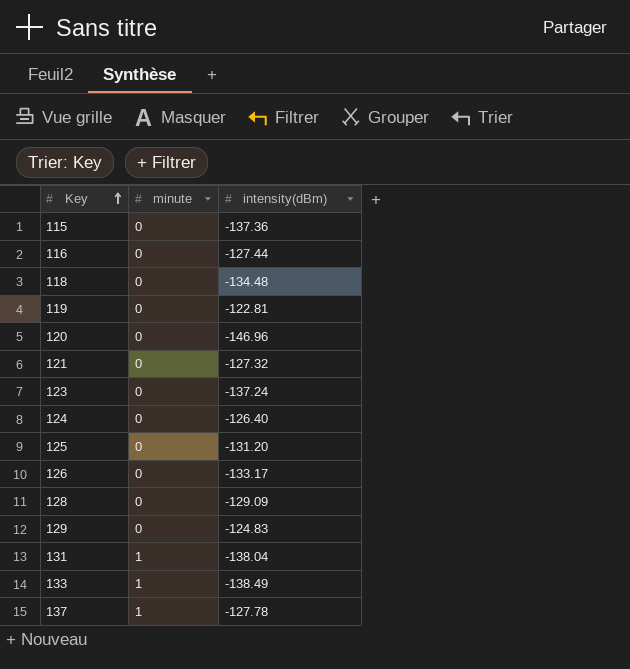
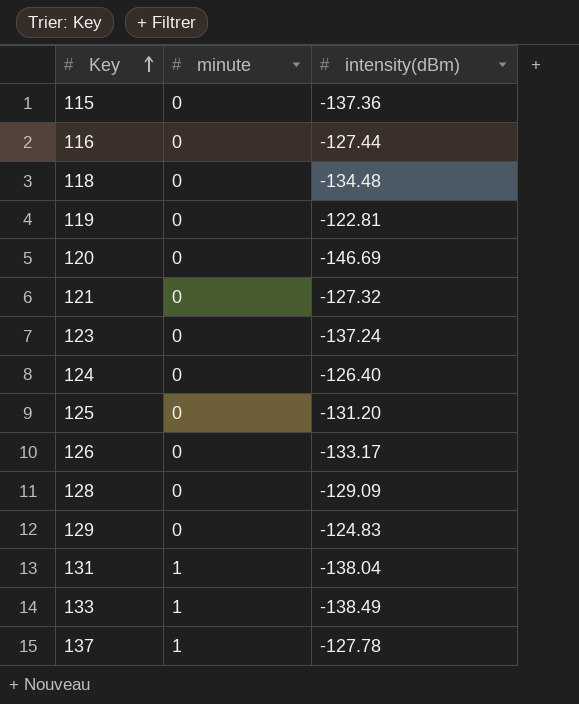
120 | intensity(dBm): -146.96 -> -146.69

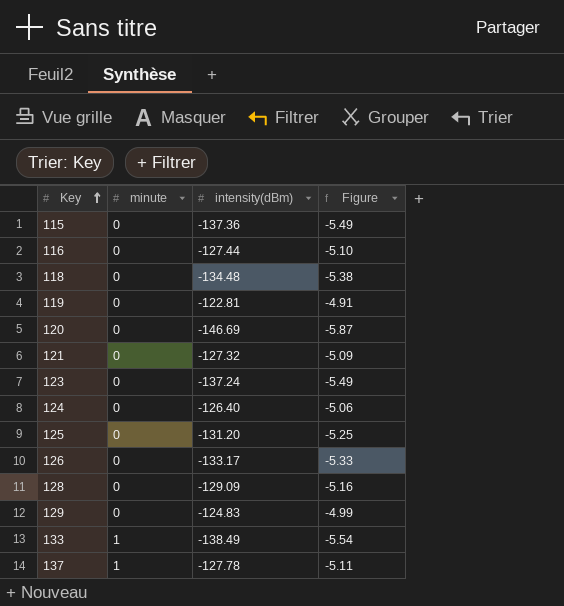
column Figure | formula: none -> [intensity(dBm)] * 0.04
row 131: 1 | -138.04 -> none

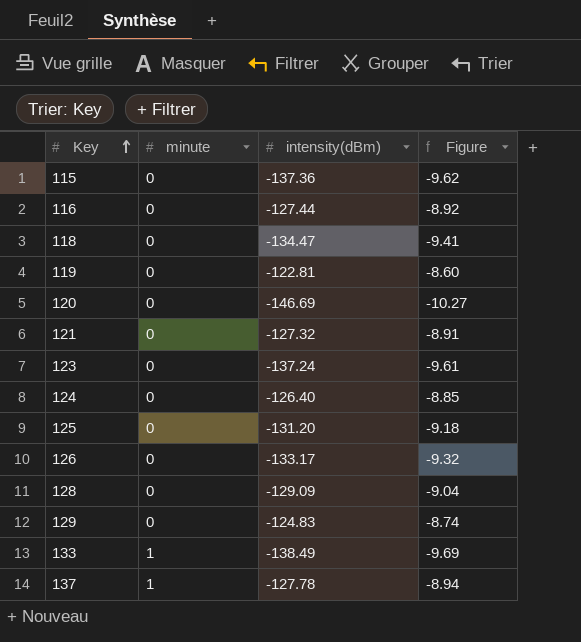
column Figure | formula: [intensity(dBm)] * 0.04 -> [intensity(dBm)] * 0.07
118 | intensity(dBm): -134.48 -> -134.47

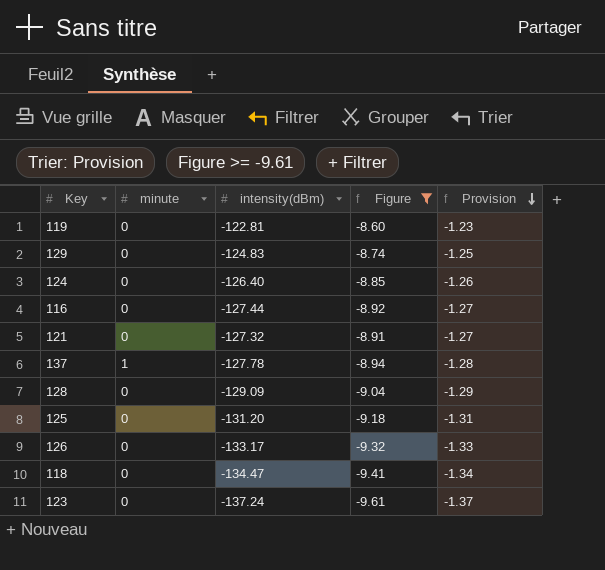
filter: none -> Figure >= -9.61
row order: Key ascending -> Provision descending
column Provision | formula: none -> [intensity(dBm)] * 0.01

